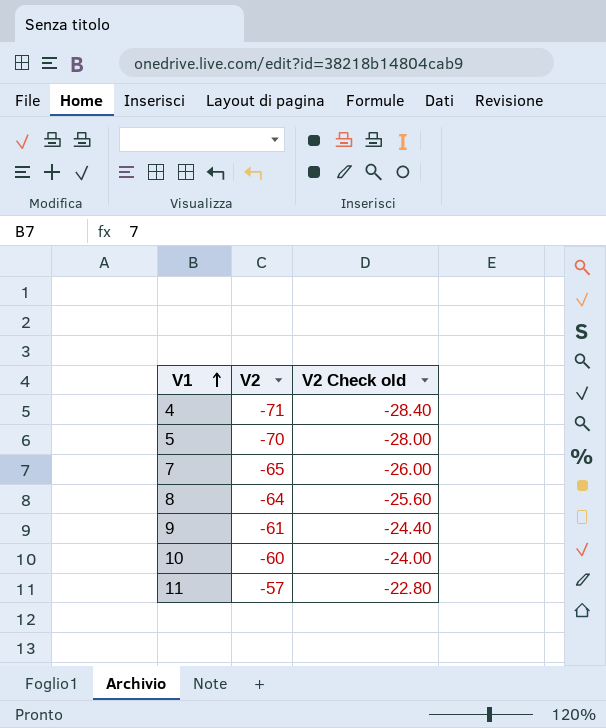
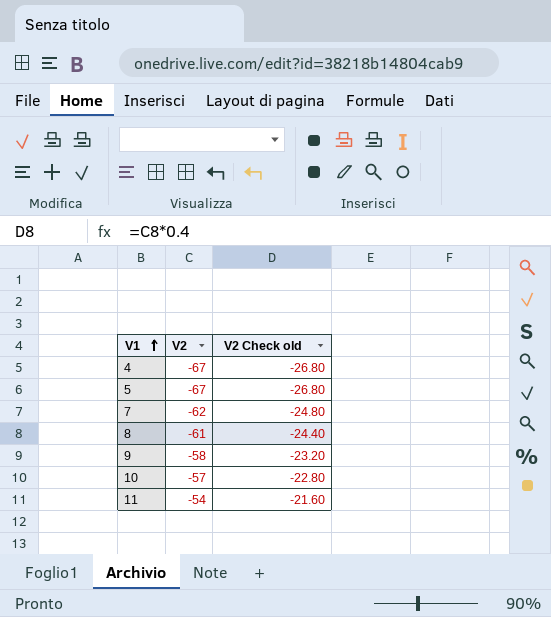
4 | V2: -71 -> -67
4 | V2 Check old: -28.40 -> -26.80
5 | V2: -70 -> -67
5 | V2 Check old: -28.00 -> -26.80
7 | V2: -65 -> -62
7 | V2 Check old: -26.00 -> -24.80
8 | V2: -64 -> -61
8 | V2 Check old: -25.60 -> -24.40
9 | V2: -61 -> -58
9 | V2 Check old: -24.40 -> -23.20
10 | V2: -60 -> -57
10 | V2 Check old: -24.00 -> -22.80
11 | V2: -57 -> -54
11 | V2 Check old: -22.80 -> -21.60

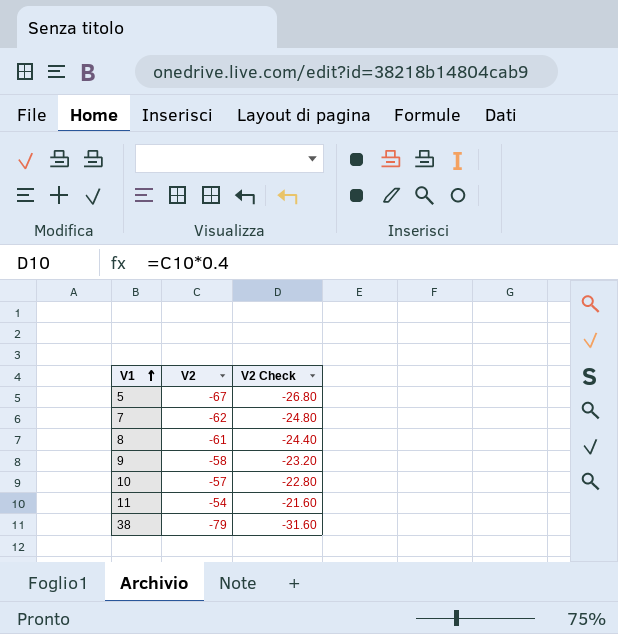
column name: V2 Check old -> V2 Check
row 4: -67 | -26.80 -> none
row 38: none -> -79 | -31.60

